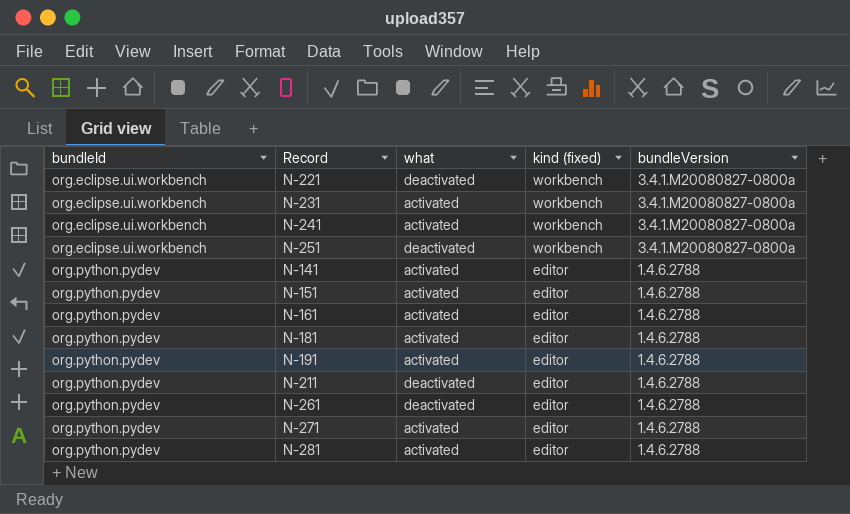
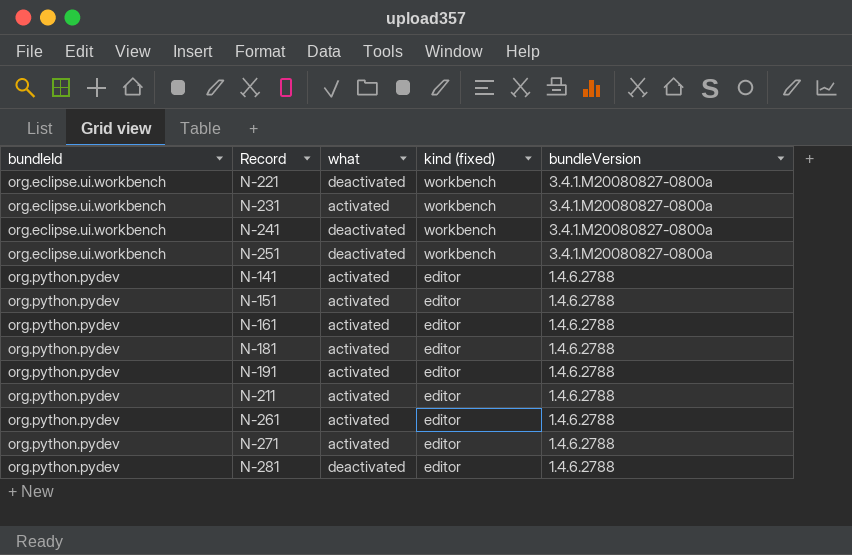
N-241 | what: activated -> deactivated
N-211 | what: deactivated -> activated
N-261 | what: deactivated -> activated
N-281 | what: activated -> deactivated

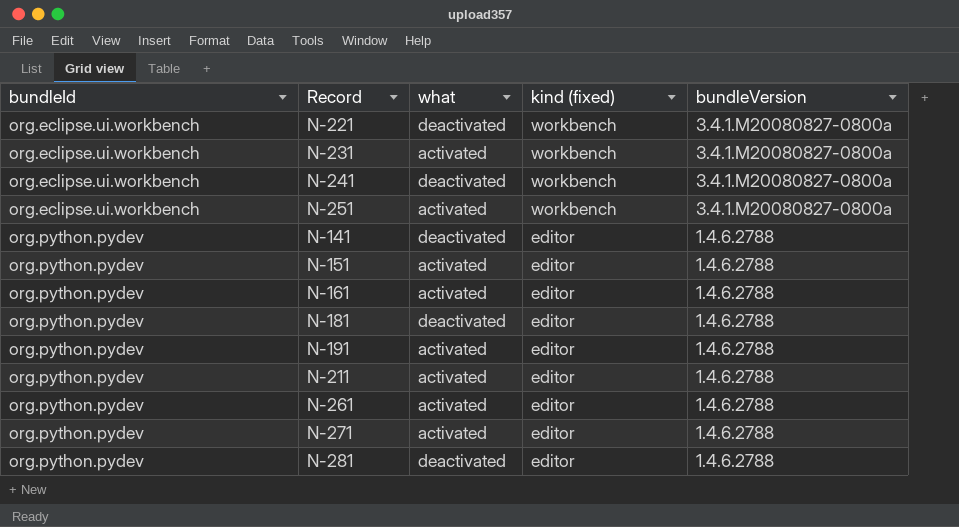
N-251 | what: deactivated -> activated
N-141 | what: activated -> deactivated
N-181 | what: activated -> deactivated

